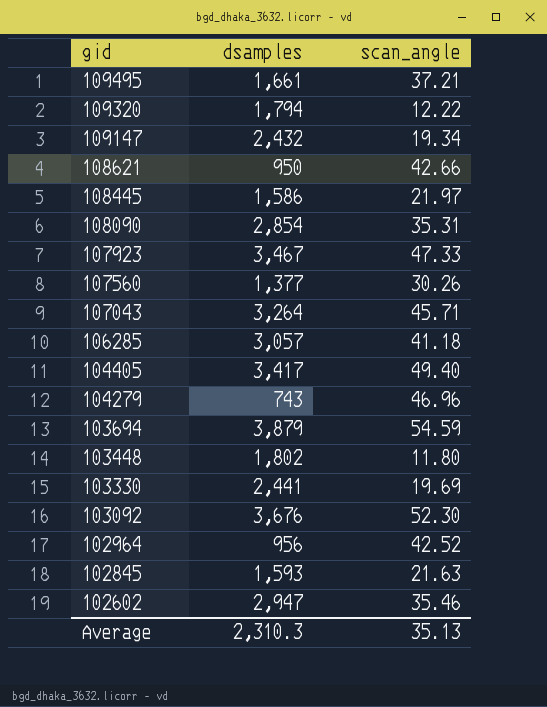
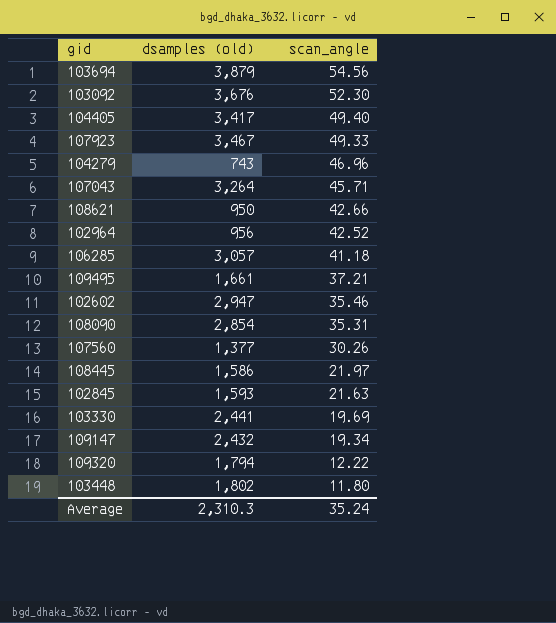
row order: gid descending -> scan_angle descending
column name: dsamples -> dsamples (old)
103694 | scan_angle: 54.59 -> 54.56
107923 | scan_angle: 47.33 -> 49.33
Average | scan_angle: 35.13 -> 35.24

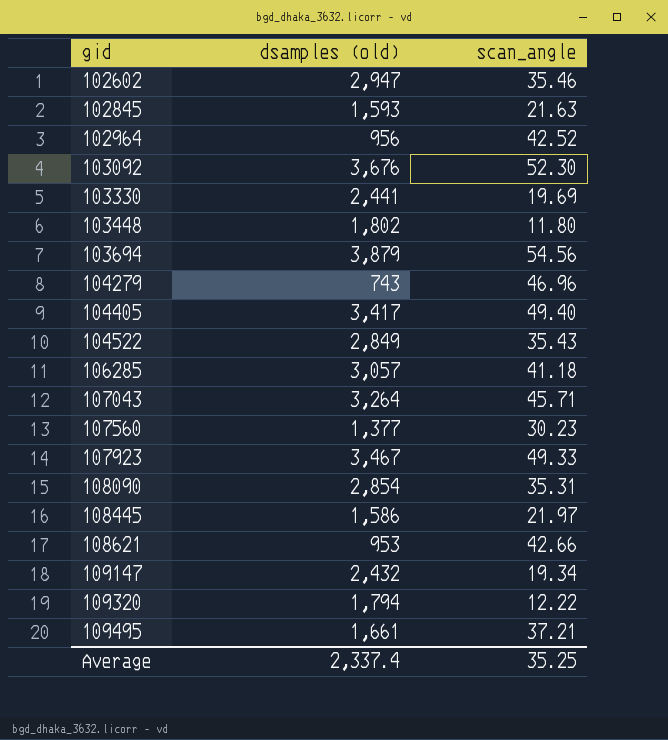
row order: scan_angle descending -> gid ascending
row 104522: none -> 2,849 | 35.43
107560 | scan_angle: 30.26 -> 30.23
108621 | dsamples (old): 950 -> 953
Average | dsamples (old): 2,310.3 -> 2,337.4
Average | scan_angle: 35.24 -> 35.25

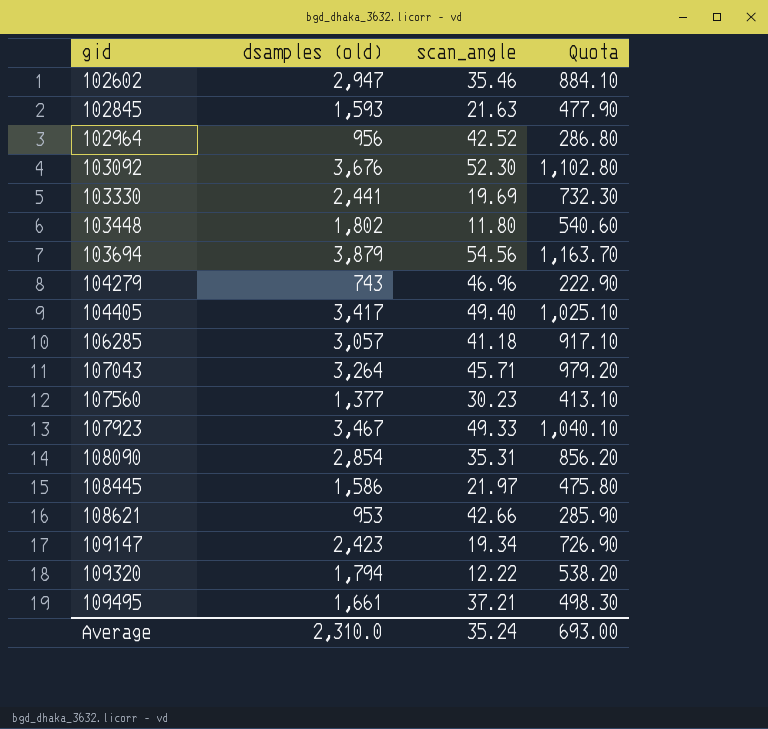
column Quota | formula: none -> [dsamples (old)] * 0.3
row 104522: 2,849 | 35.43 -> none
109147 | dsamples (old): 2,432 -> 2,423
Average | dsamples (old): 2,337.4 -> 2,310.0
Average | scan_angle: 35.25 -> 35.24

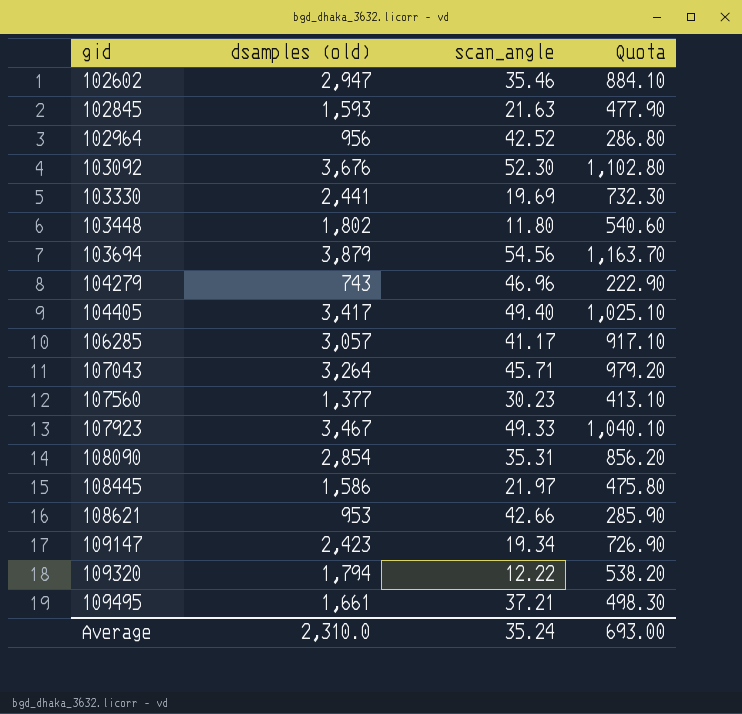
106285 | scan_angle: 41.18 -> 41.17

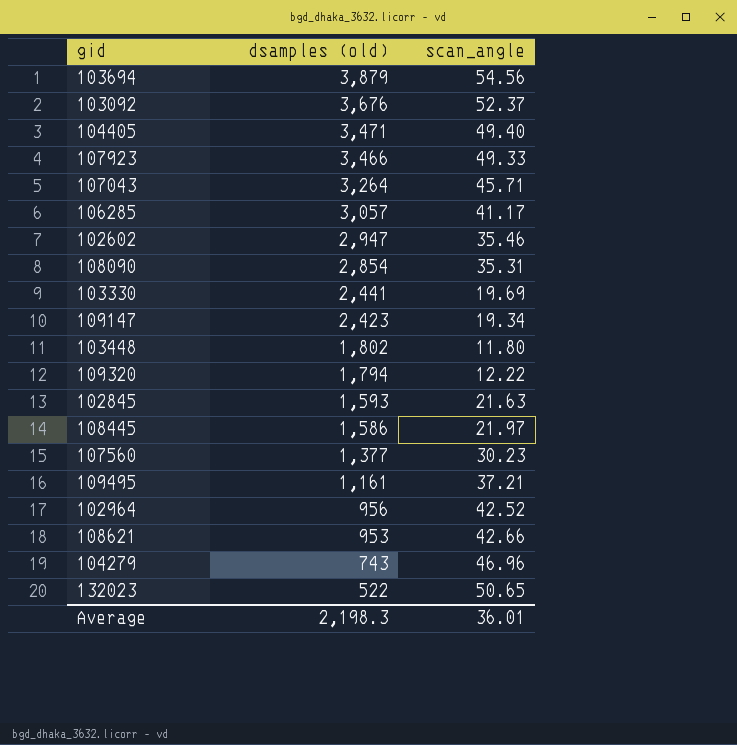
row order: gid ascending -> dsamples (old) descending
column Quota | formula: [dsamples (old)] * 0.3 -> none
103092 | scan_angle: 52.30 -> 52.37
104405 | dsamples (old): 3,417 -> 3,471
107923 | dsamples (old): 3,467 -> 3,466
109495 | dsamples (old): 1,661 -> 1,161
row 132023: none -> 522 | 50.65
Average | dsamples (old): 2,310.0 -> 2,198.3
Average | scan_angle: 35.24 -> 36.01

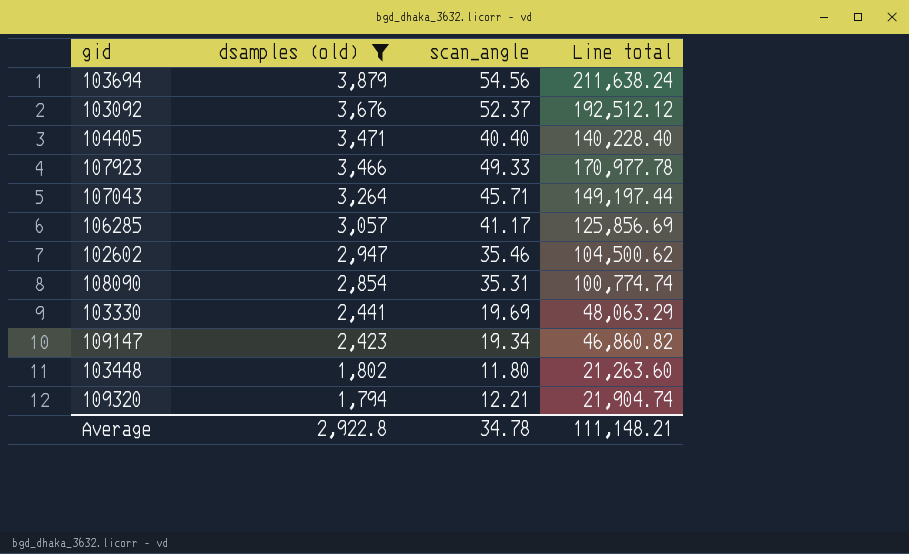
filter: none -> dsamples (old) >= 1,794
column Line total | formula: none -> [dsamples (old)] * [scan_angle]
104405 | scan_angle: 49.40 -> 40.40
109320 | scan_angle: 12.22 -> 12.21
Average | dsamples (old): 2,198.3 -> 2,922.8
Average | scan_angle: 36.01 -> 34.78

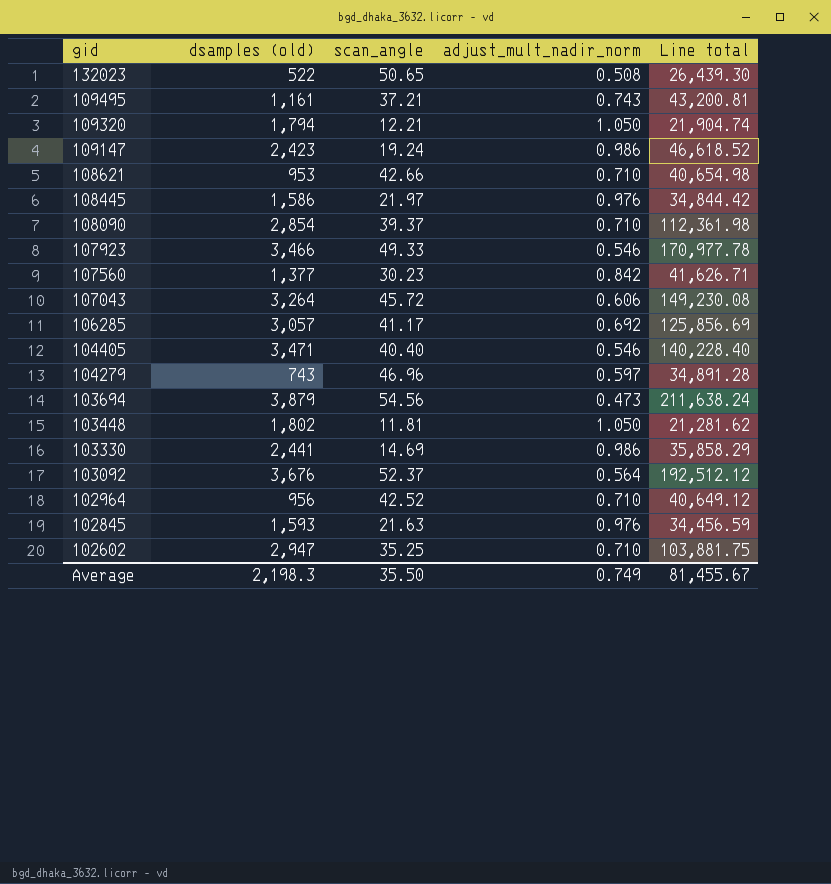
filter: dsamples (old) >= 1,794 -> none
row order: dsamples (old) descending -> gid descending
column adjust_mult_nadir_norm | position: none -> 4
109147 | scan_angle: 19.34 -> 19.24
109147 | Line total: 46,860.82 -> 46,618.52
108090 | scan_angle: 35.31 -> 39.37
108090 | Line total: 100,774.74 -> 112,361.98
107043 | scan_angle: 45.71 -> 45.72
107043 | Line total: 149,197.44 -> 149,230.08
103448 | scan_angle: 11.80 -> 11.81
103448 | Line total: 21,263.60 -> 21,281.62
103330 | scan_angle: 19.69 -> 14.69
103330 | Line total: 48,063.29 -> 35,858.29
102602 | scan_angle: 35.46 -> 35.25
102602 | Line total: 104,500.62 -> 103,881.75
Average | dsamples (old): 2,922.8 -> 2,198.3
Average | scan_angle: 34.78 -> 35.50
Average | Line total: 111,148.21 -> 81,455.67

